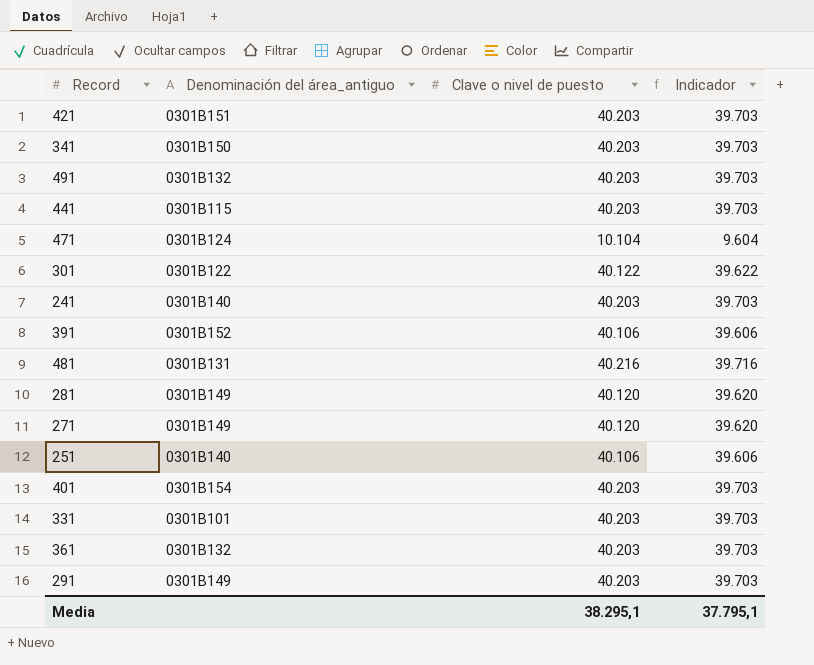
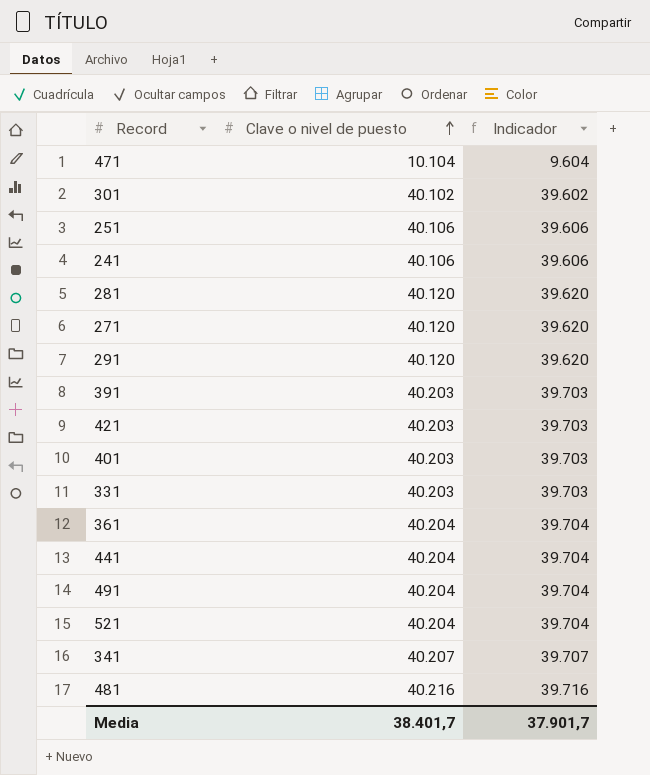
row order: none -> Clave o nivel de puesto ascending
column Denominación del área_antiguo | position: 2 -> none
301 | Clave o nivel de puesto: 40.122 -> 40.102
301 | Indicador: 39.622 -> 39.602
241 | Clave o nivel de puesto: 40.203 -> 40.106
241 | Indicador: 39.703 -> 39.606
291 | Clave o nivel de puesto: 40.203 -> 40.120
291 | Indicador: 39.703 -> 39.620
391 | Clave o nivel de puesto: 40.106 -> 40.203
391 | Indicador: 39.606 -> 39.703
361 | Clave o nivel de puesto: 40.203 -> 40.204
361 | Indicador: 39.703 -> 39.704
441 | Clave o nivel de puesto: 40.203 -> 40.204
441 | Indicador: 39.703 -> 39.704
491 | Clave o nivel de puesto: 40.203 -> 40.204
491 | Indicador: 39.703 -> 39.704
row 521: none -> 40.204 | 39.704
341 | Clave o nivel de puesto: 40.203 -> 40.207
341 | Indicador: 39.703 -> 39.707
Media | Clave o nivel de puesto: 38.295,1 -> 38.401,7
Media | Indicador: 37.795,1 -> 37.901,7

